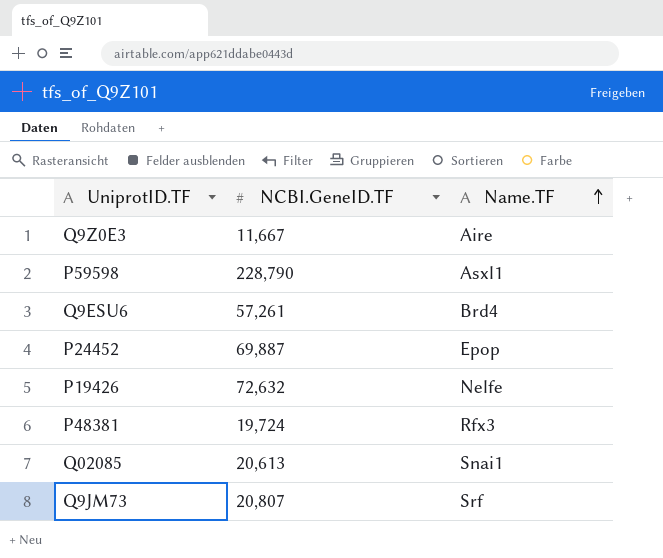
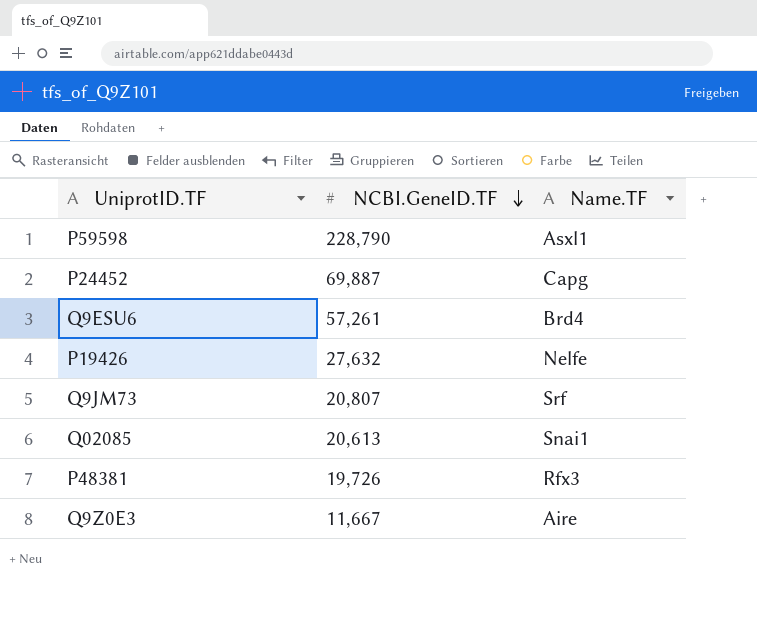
row order: Name.TF ascending -> NCBI.GeneID.TF descending
P24452 | Name.TF: Epop -> Capg
P19426 | NCBI.GeneID.TF: 72,632 -> 27,632
P48381 | NCBI.GeneID.TF: 19,724 -> 19,726

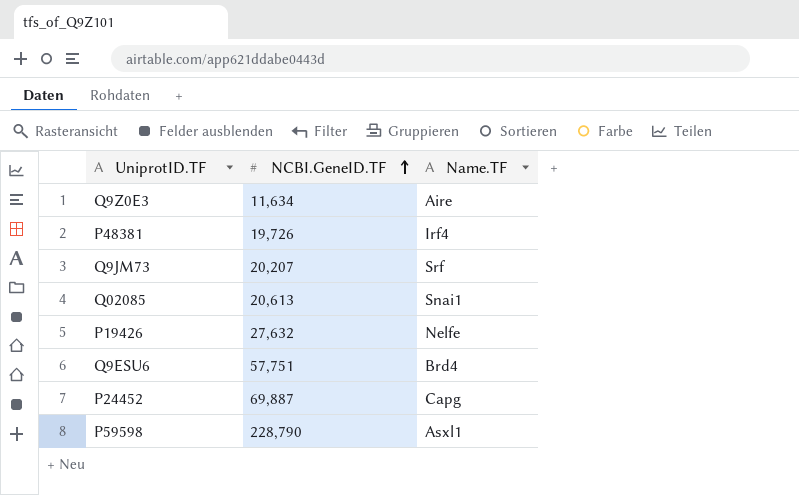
row order: NCBI.GeneID.TF descending -> NCBI.GeneID.TF ascending
Q9Z0E3 | NCBI.GeneID.TF: 11,667 -> 11,634
P48381 | Name.TF: Rfx3 -> Irf4
Q9JM73 | NCBI.GeneID.TF: 20,807 -> 20,207
Q9ESU6 | NCBI.GeneID.TF: 57,261 -> 57,751

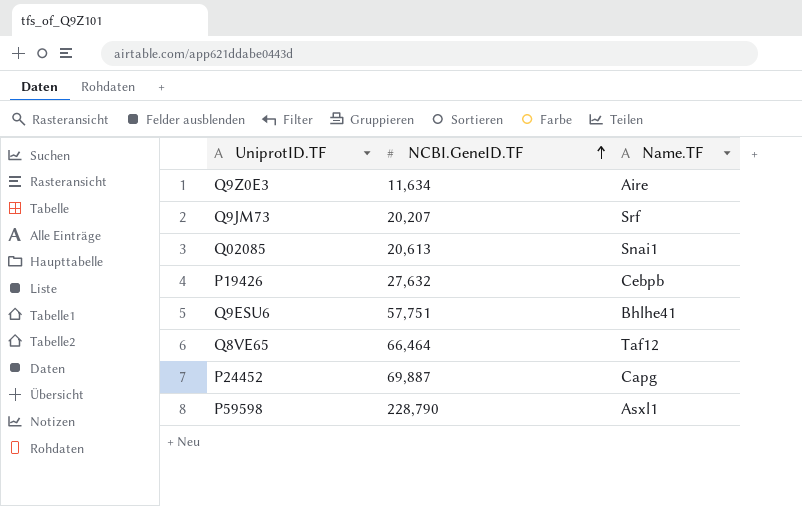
row P48381: 19,726 | Irf4 -> none
P19426 | Name.TF: Nelfe -> Cebpb
Q9ESU6 | Name.TF: Brd4 -> Bhlhe41
row Q8VE65: none -> 66,464 | Taf12

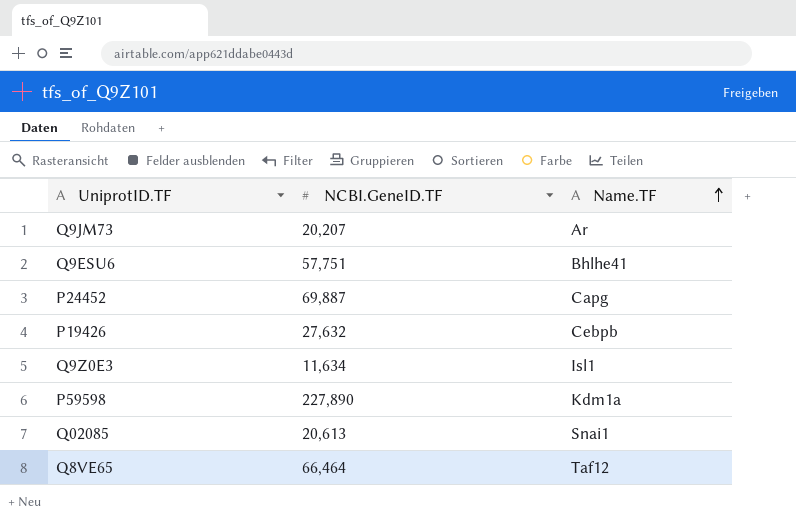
row order: NCBI.GeneID.TF ascending -> Name.TF ascending
Q9JM73 | Name.TF: Srf -> Ar
Q9Z0E3 | Name.TF: Aire -> Isl1
P59598 | NCBI.GeneID.TF: 228,790 -> 227,890
P59598 | Name.TF: Asxl1 -> Kdm1a

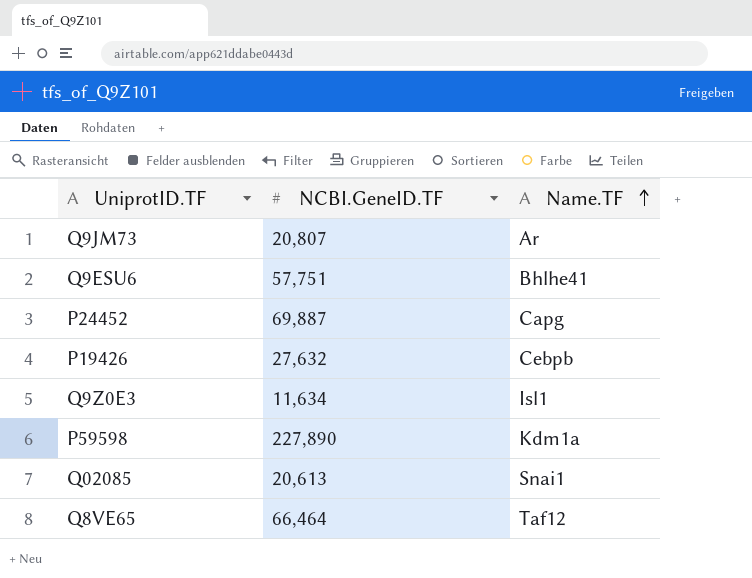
Q9JM73 | NCBI.GeneID.TF: 20,207 -> 20,807

